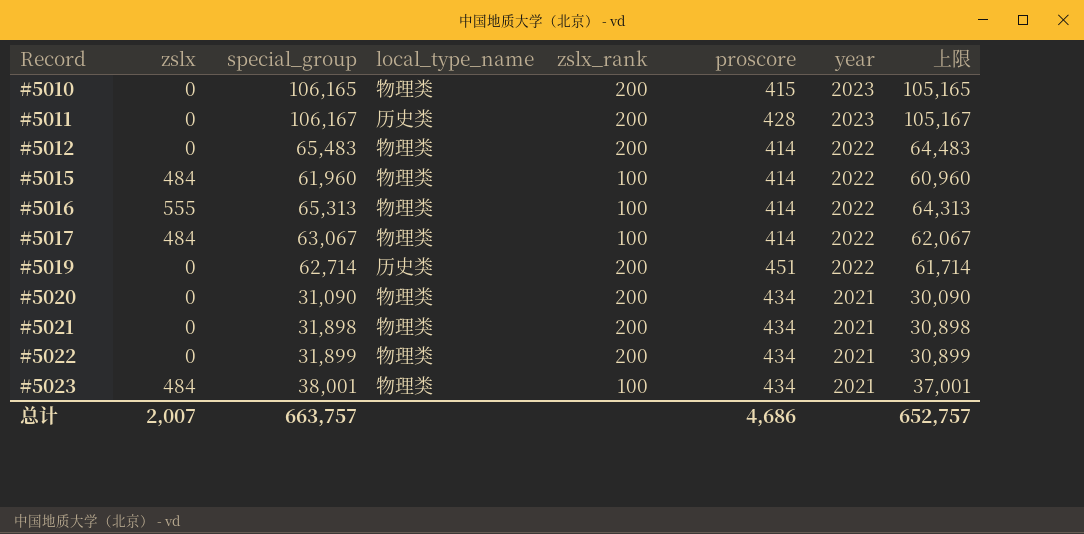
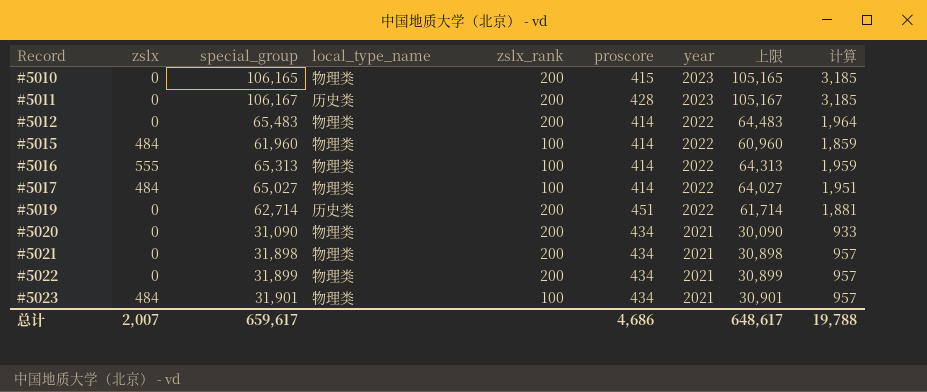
column 计算 | formula: none -> [special_group] * 0.03
#5017 | special_group: 63,067 -> 65,027
#5017 | 上限: 62,067 -> 64,027
#5023 | special_group: 38,001 -> 31,901
#5023 | 上限: 37,001 -> 30,901
总计 | special_group: 663,757 -> 659,617
总计 | 上限: 652,757 -> 648,617

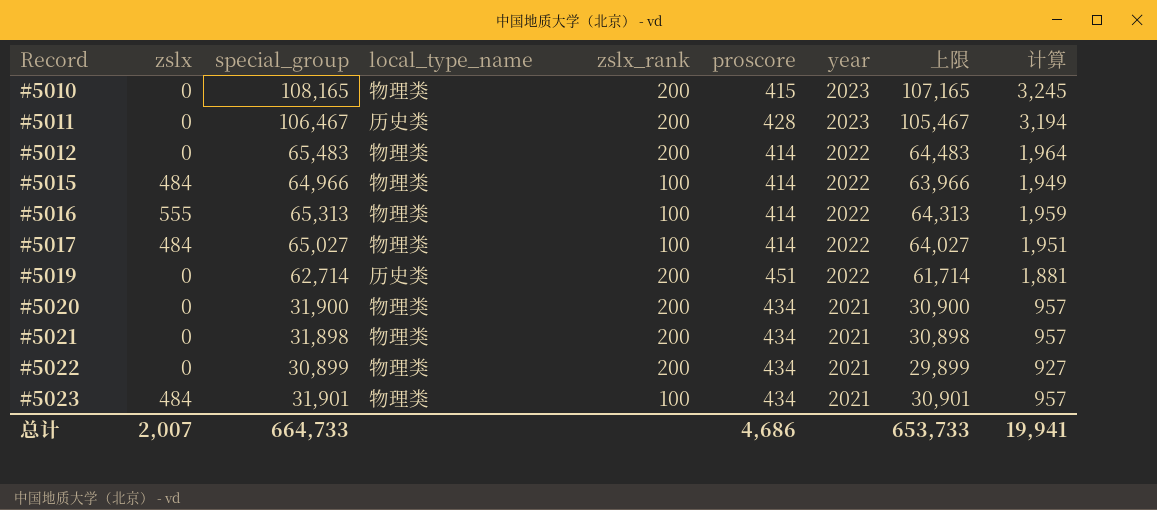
#5010 | special_group: 106,165 -> 108,165
#5010 | 上限: 105,165 -> 107,165
#5010 | 计算: 3,185 -> 3,245
#5011 | special_group: 106,167 -> 106,467
#5011 | 上限: 105,167 -> 105,467
#5011 | 计算: 3,185 -> 3,194
#5015 | special_group: 61,960 -> 64,966
#5015 | 上限: 60,960 -> 63,966
#5015 | 计算: 1,859 -> 1,949
#5020 | special_group: 31,090 -> 31,900
#5020 | 上限: 30,090 -> 30,900
#5020 | 计算: 933 -> 957
#5022 | special_group: 31,899 -> 30,899
#5022 | 上限: 30,899 -> 29,899
#5022 | 计算: 957 -> 927
总计 | special_group: 659,617 -> 664,733
总计 | 上限: 648,617 -> 653,733
总计 | 计算: 19,788 -> 19,941

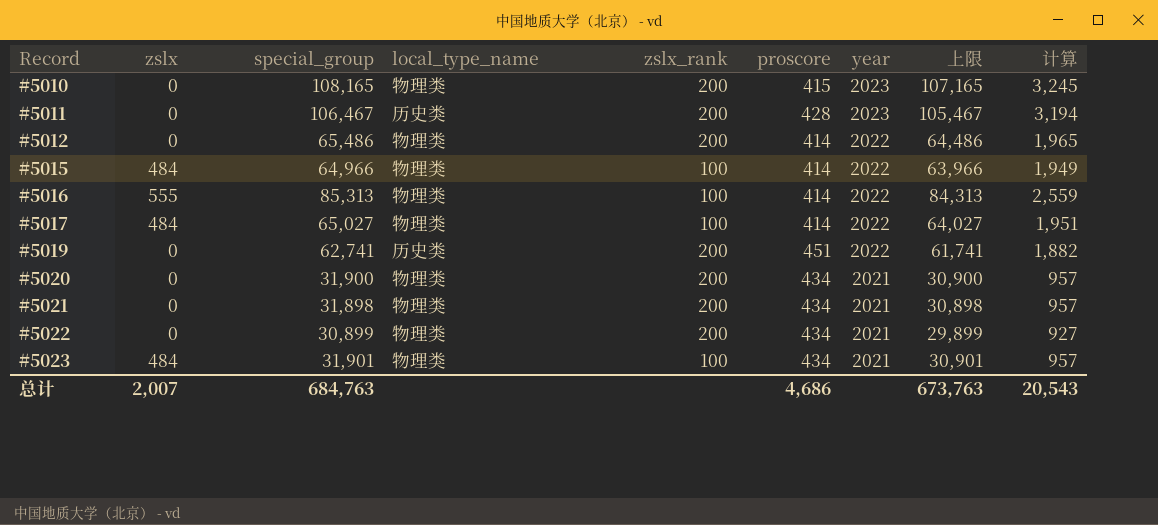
#5012 | special_group: 65,483 -> 65,486
#5012 | 上限: 64,483 -> 64,486
#5012 | 计算: 1,964 -> 1,965
#5016 | special_group: 65,313 -> 85,313
#5016 | 上限: 64,313 -> 84,313
#5016 | 计算: 1,959 -> 2,559
#5019 | special_group: 62,714 -> 62,741
#5019 | 上限: 61,714 -> 61,741
#5019 | 计算: 1,881 -> 1,882
总计 | special_group: 664,733 -> 684,763
总计 | 上限: 653,733 -> 673,763
总计 | 计算: 19,941 -> 20,543

